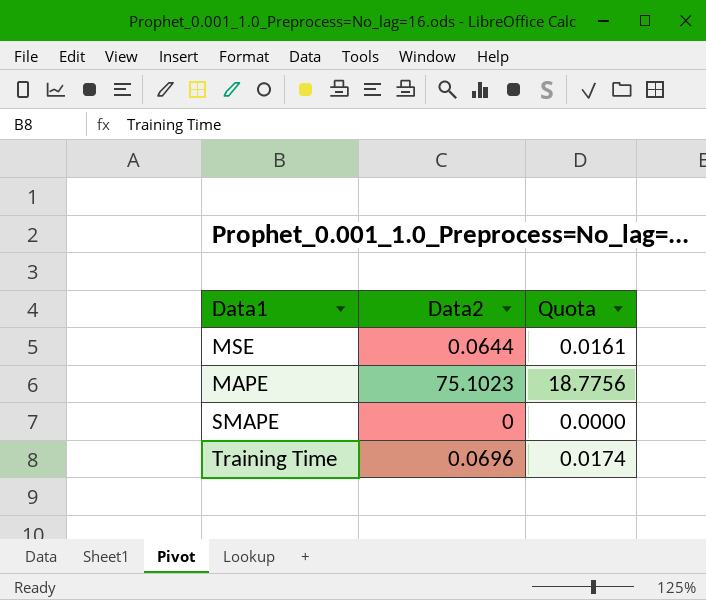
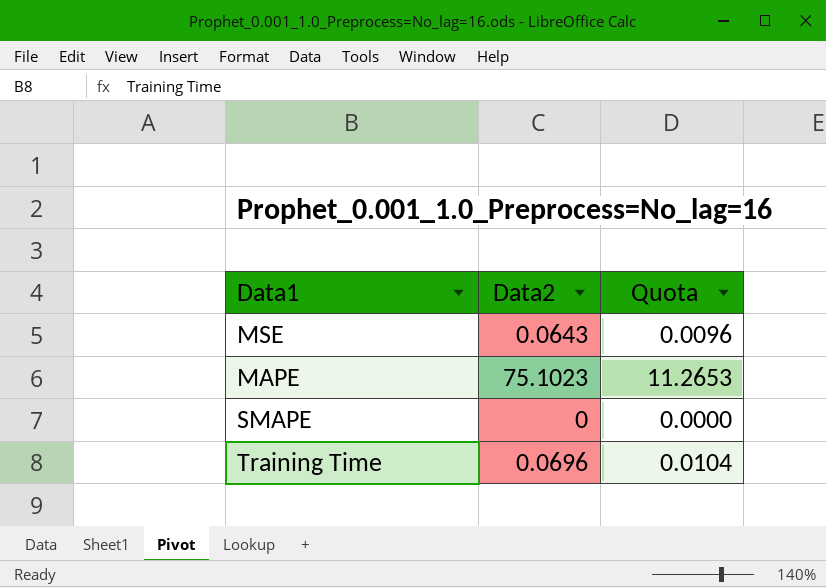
column Quota | formula: [Data2] * 0.25 -> [Data2] * 0.15
MSE | Data2: 0.0644 -> 0.0643

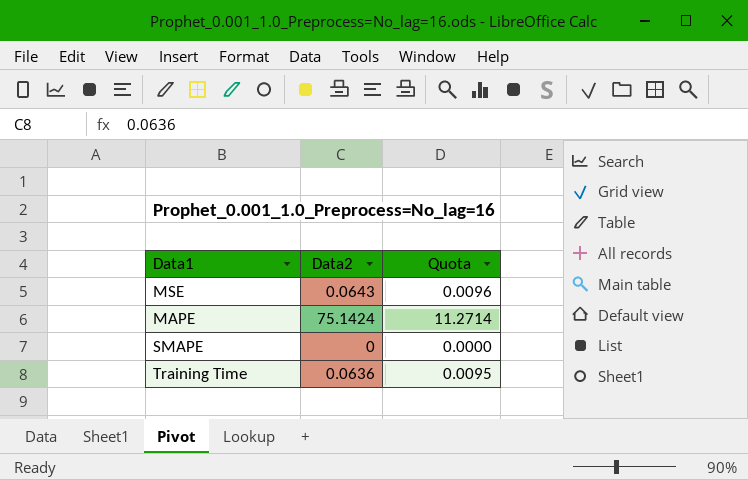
MAPE | Data2: 75.1023 -> 75.1424
MAPE | Quota: 11.2653 -> 11.2714
Training Time | Data2: 0.0696 -> 0.0636
Training Time | Quota: 0.0104 -> 0.0095

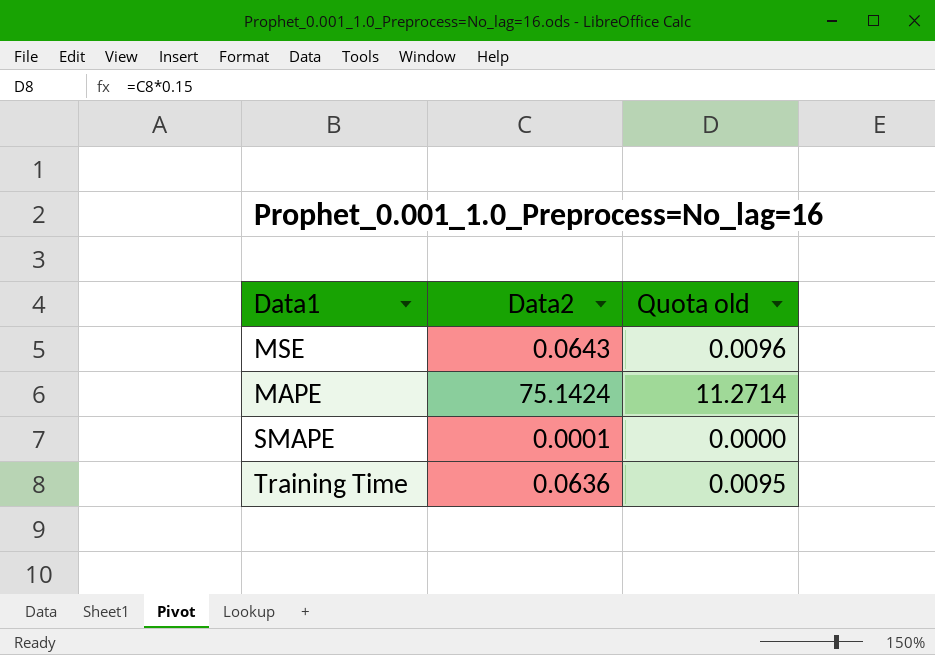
column name: Quota -> Quota old
SMAPE | Data2: 0 -> 0.0001

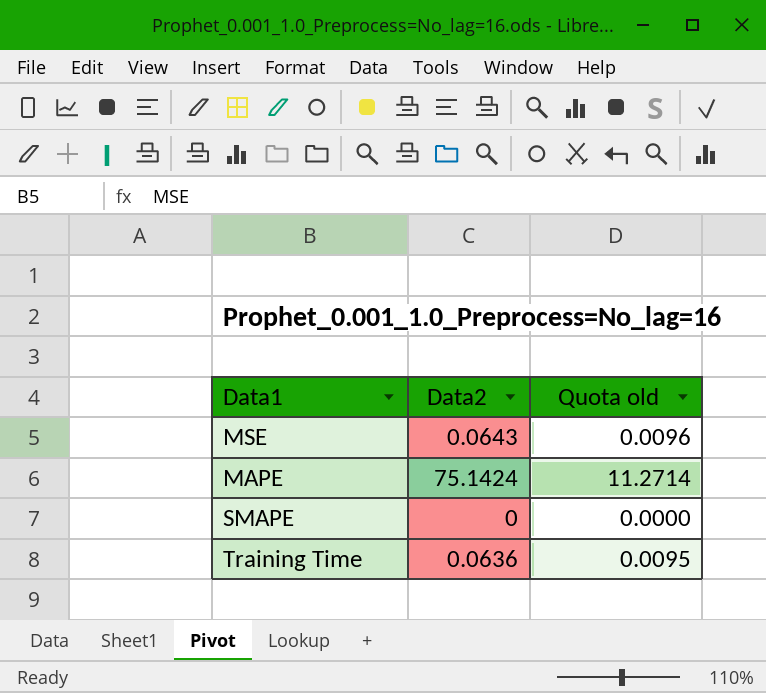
SMAPE | Data2: 0.0001 -> 0

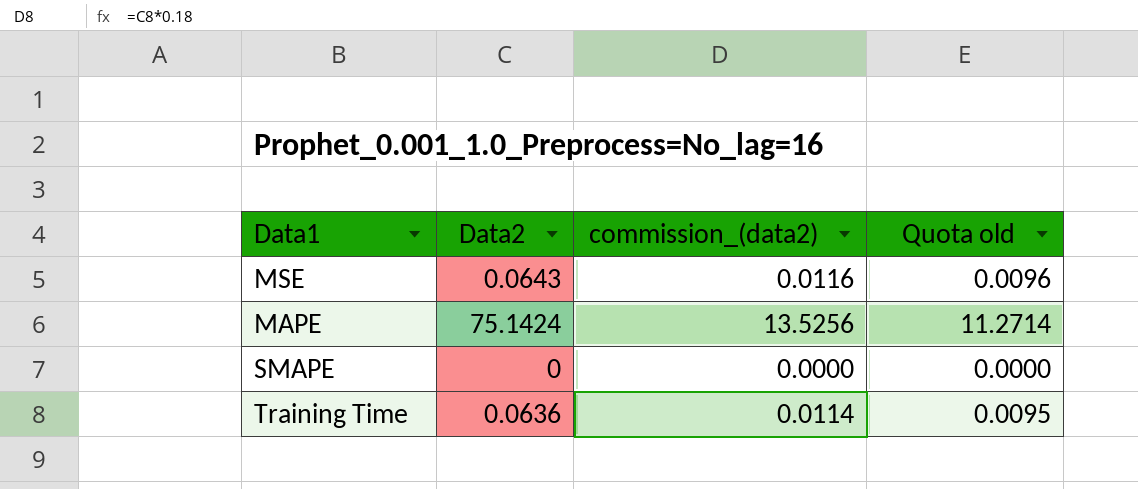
column commission_(data2) | formula: none -> [Data2] * 0.18

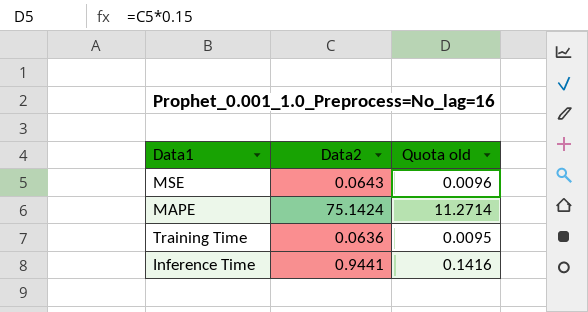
column commission_(data2) | formula: [Data2] * 0.18 -> none
row SMAPE: 0 | 0.0000 | 0.0000 -> none
row Inference Time: none -> 0.9441 | 0.1416

